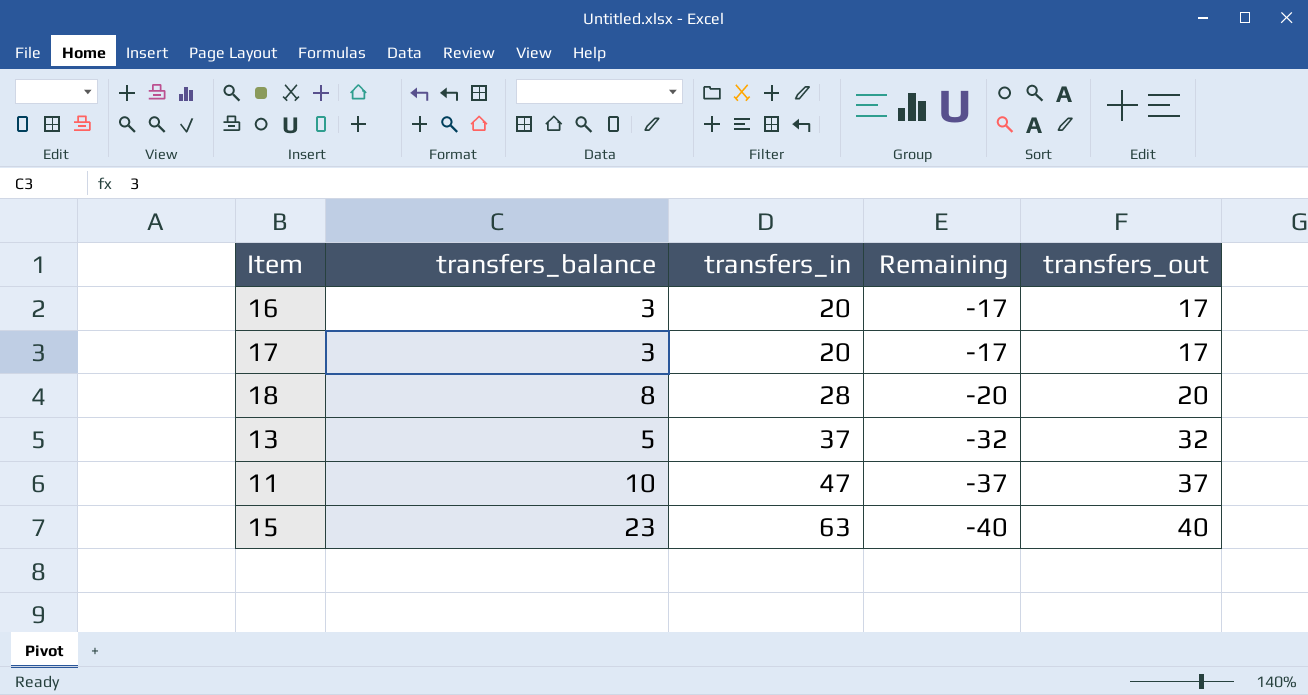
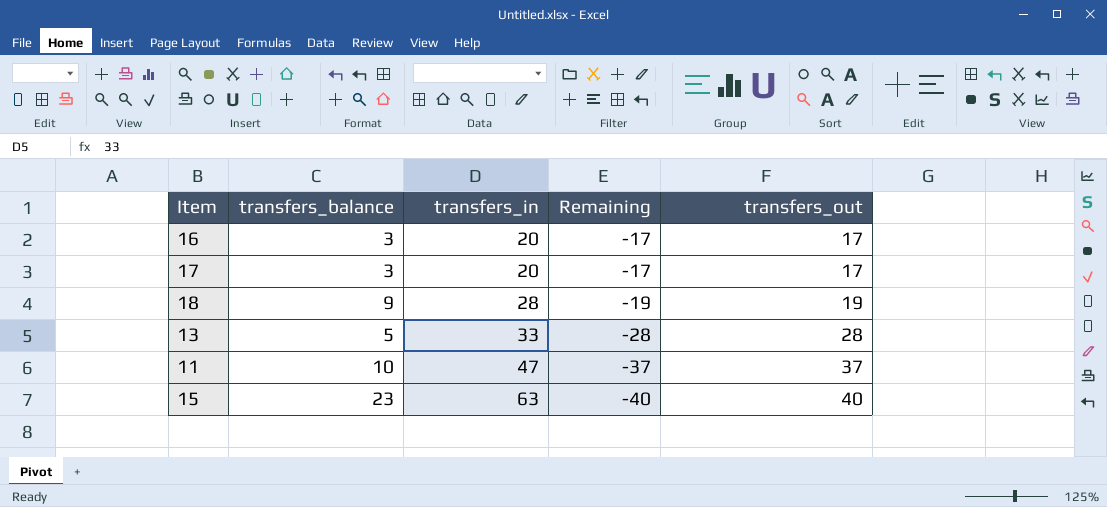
18 | transfers_balance: 8 -> 9
18 | Remaining: -20 -> -19
18 | transfers_out: 20 -> 19
13 | transfers_in: 37 -> 33
13 | Remaining: -32 -> -28
13 | transfers_out: 32 -> 28

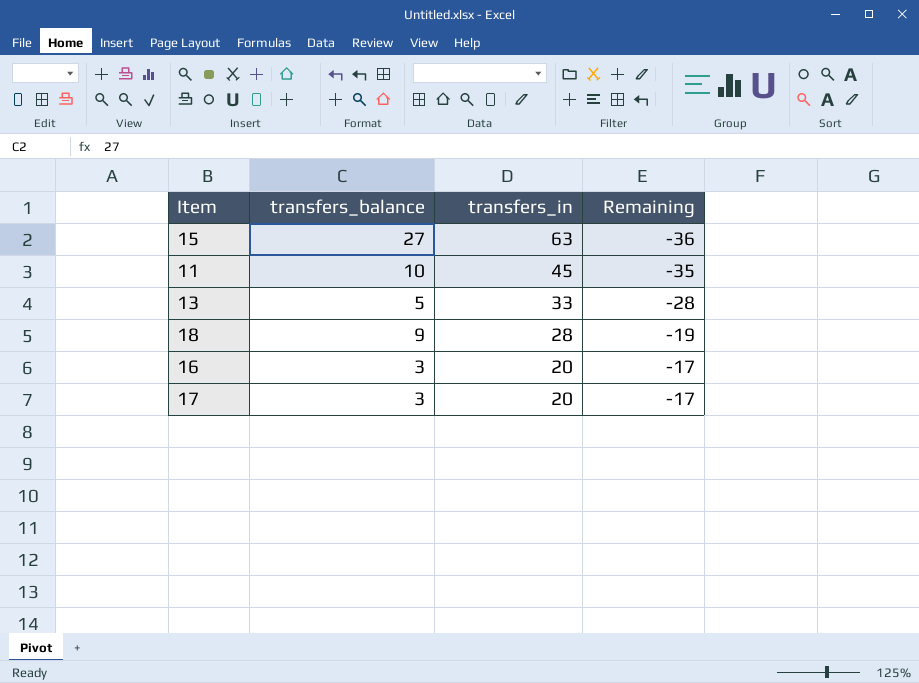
row order: transfers_in ascending -> transfers_in descending
column transfers_out | formula: [transfers_in] - [transfers_balance] -> none
15 | transfers_balance: 23 -> 27
15 | Remaining: -40 -> -36
11 | transfers_in: 47 -> 45
11 | Remaining: -37 -> -35

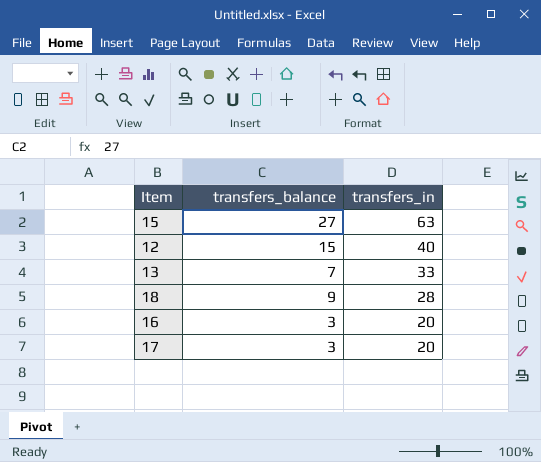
column Remaining | formula: [transfers_balance] - [transfers_in] -> none
row 11: 10 | 45 | -35 -> none
row 12: none -> 15 | 40
13 | transfers_balance: 5 -> 7

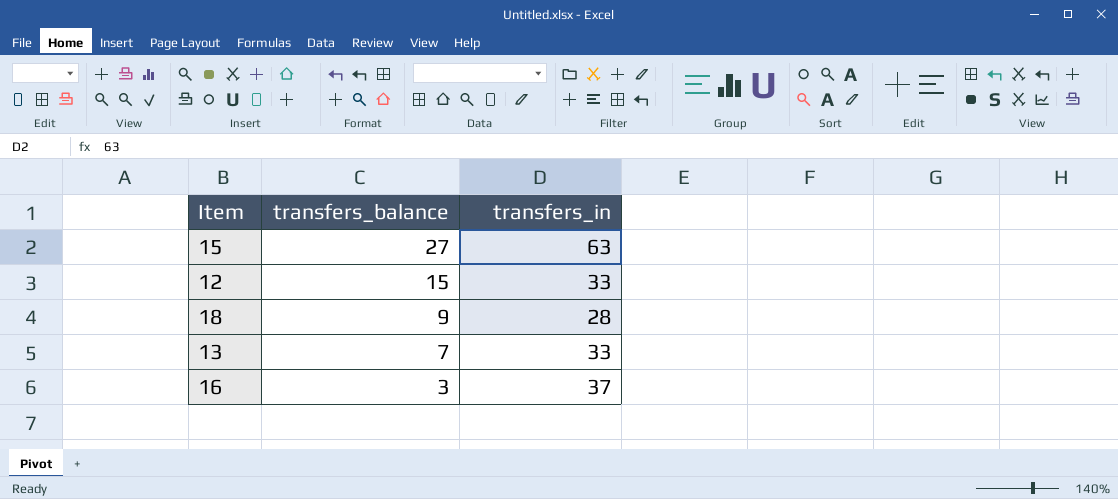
row order: transfers_in descending -> transfers_balance descending
row 17: 3 | 20 -> none
12 | transfers_in: 40 -> 33
16 | transfers_in: 20 -> 37

